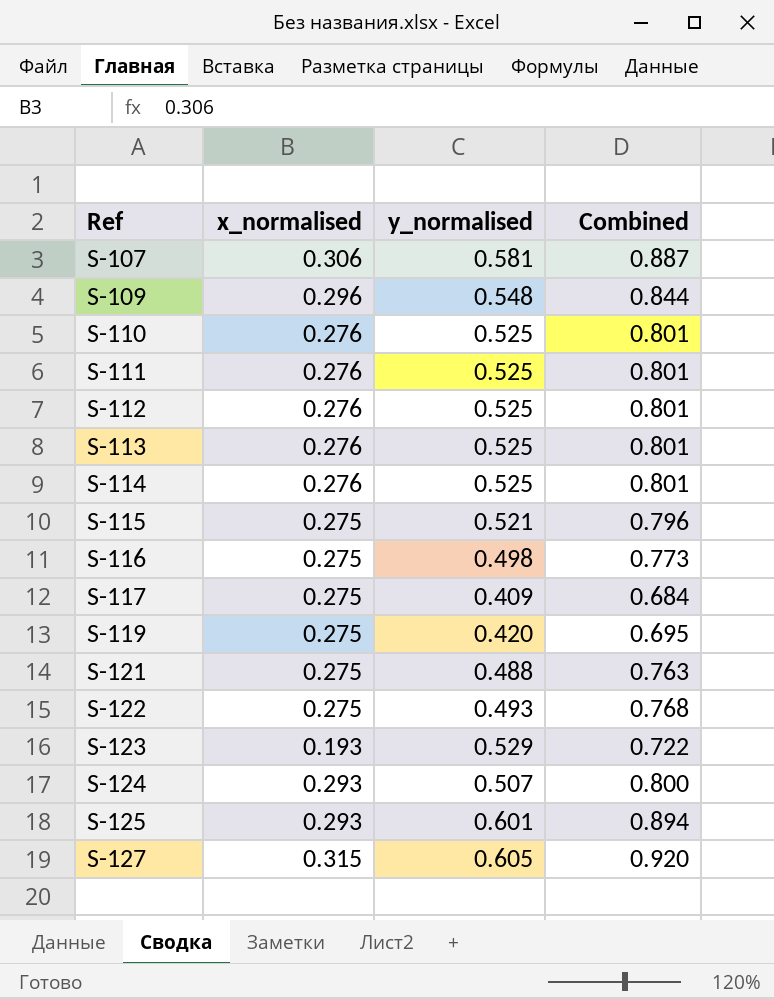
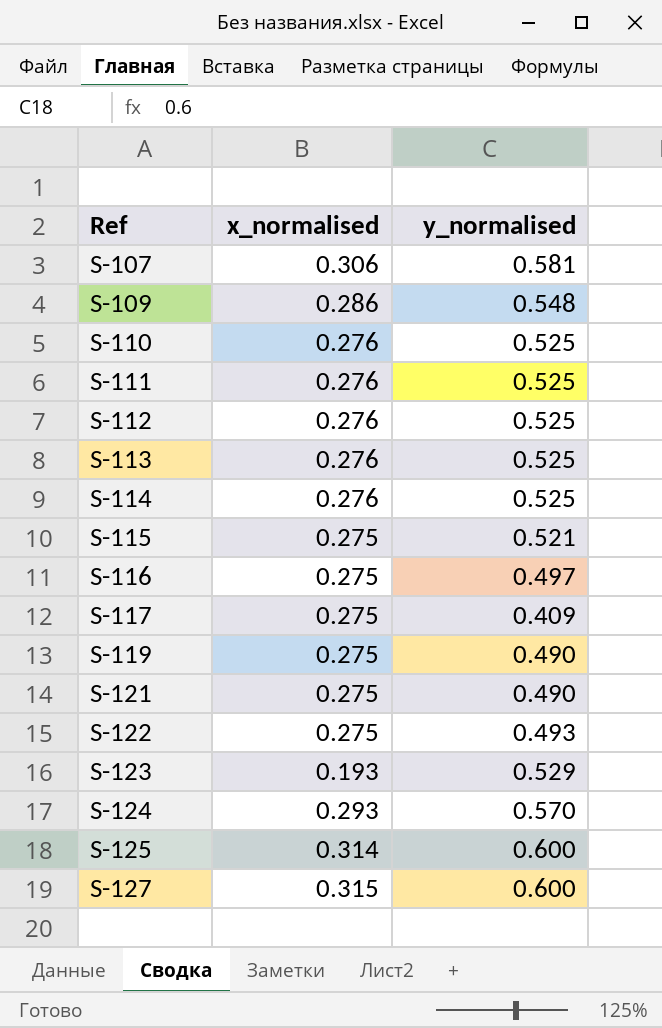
column Combined | formula: [x_normalised] + [y_normalised] -> none
S-109 | x_normalised: 0.296 -> 0.286
S-116 | y_normalised: 0.498 -> 0.497
S-119 | y_normalised: 0.420 -> 0.490
S-121 | y_normalised: 0.488 -> 0.490
S-124 | y_normalised: 0.507 -> 0.570
S-125 | x_normalised: 0.293 -> 0.314
S-125 | y_normalised: 0.601 -> 0.600
S-127 | y_normalised: 0.605 -> 0.600

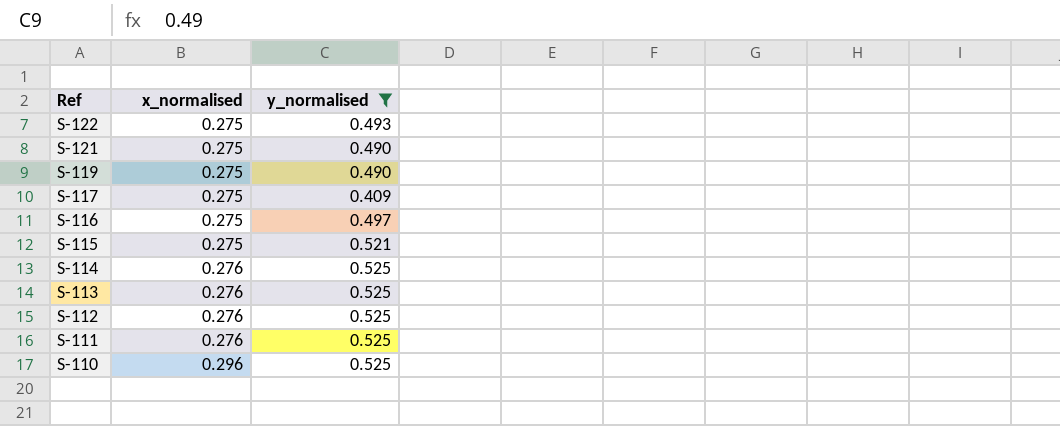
filter: none -> y_normalised <= 0.525
row order: Ref ascending -> Ref descending
S-110 | x_normalised: 0.276 -> 0.296

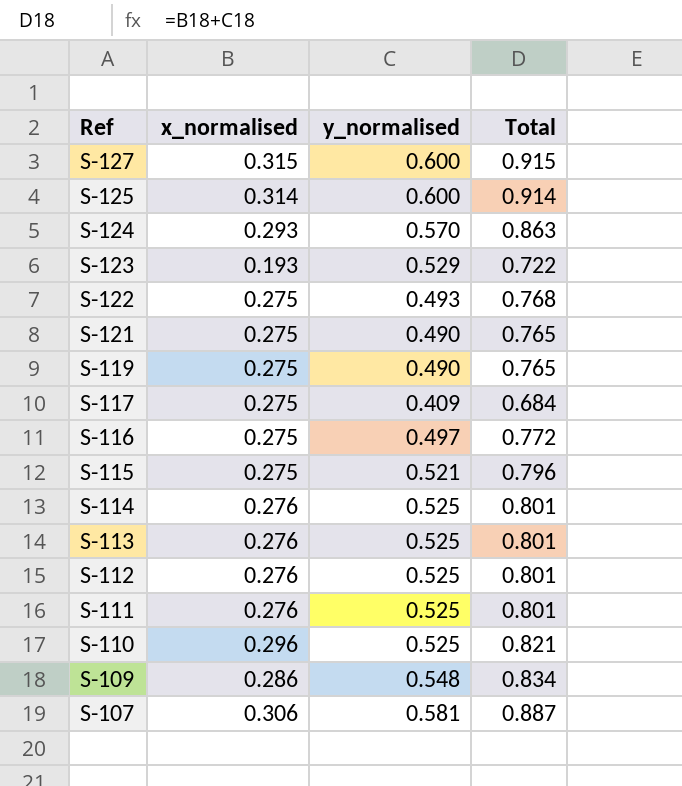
filter: y_normalised <= 0.525 -> none
column Total | formula: none -> [x_normalised] + [y_normalised]

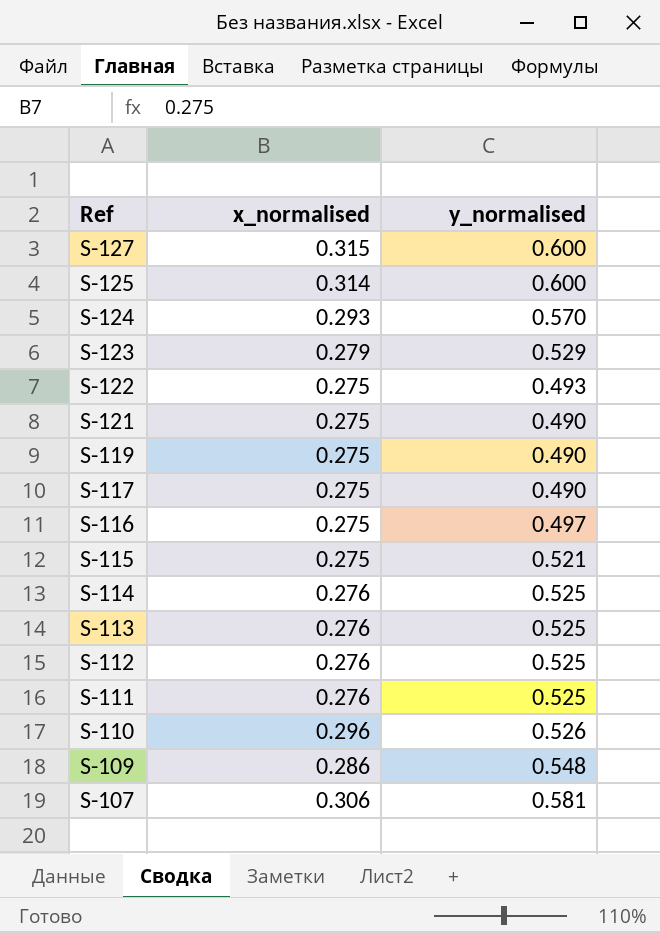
column Total | formula: [x_normalised] + [y_normalised] -> none
S-123 | x_normalised: 0.193 -> 0.279
S-117 | y_normalised: 0.409 -> 0.490
S-110 | y_normalised: 0.525 -> 0.526

